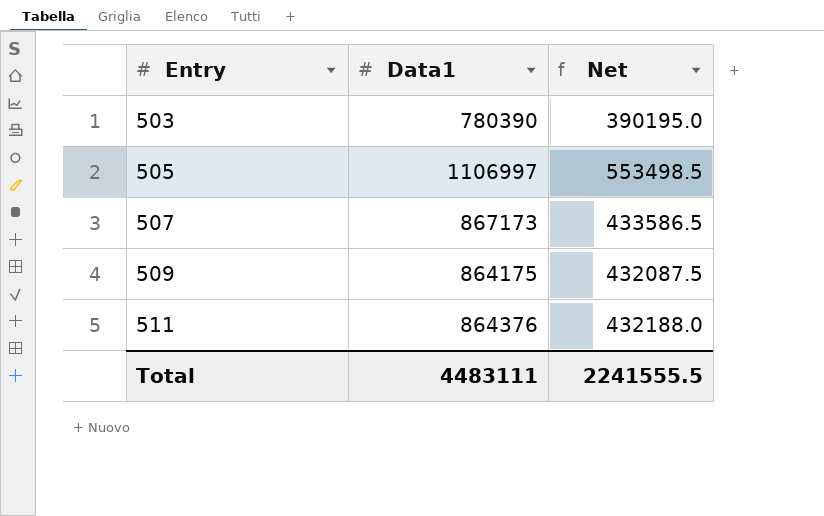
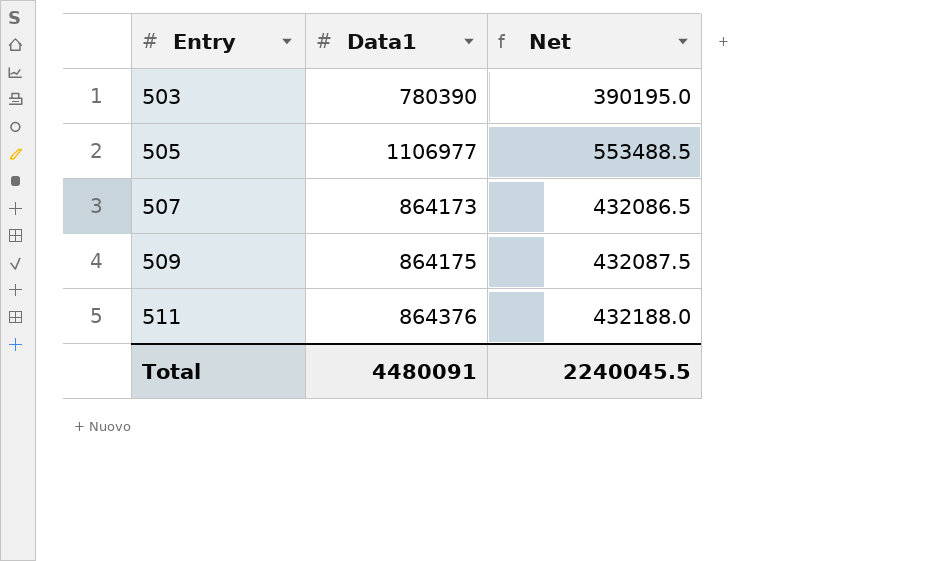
505 | Data1: 1106997 -> 1106977
505 | Net: 553498.5 -> 553488.5
507 | Data1: 867173 -> 864173
507 | Net: 433586.5 -> 432086.5
Total | Data1: 4483111 -> 4480091
Total | Net: 2241555.5 -> 2240045.5

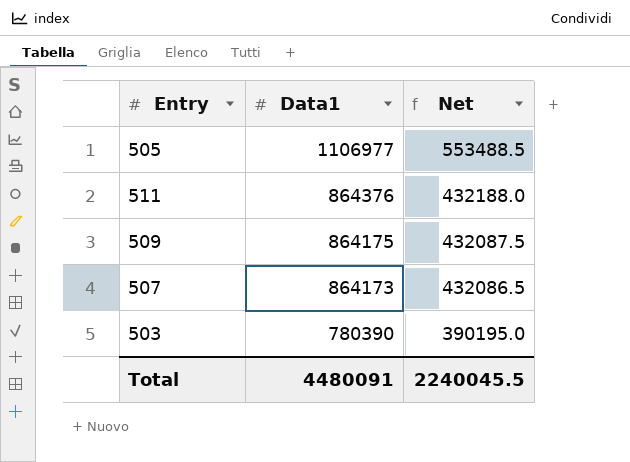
row order: Entry ascending -> Data1 descending

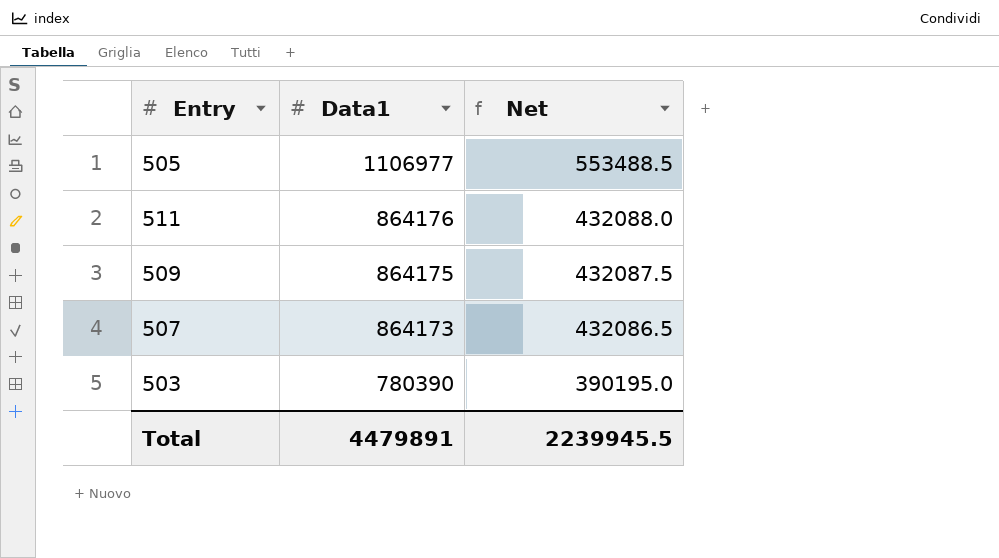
511 | Data1: 864376 -> 864176
511 | Net: 432188.0 -> 432088.0
Total | Data1: 4480091 -> 4479891
Total | Net: 2240045.5 -> 2239945.5

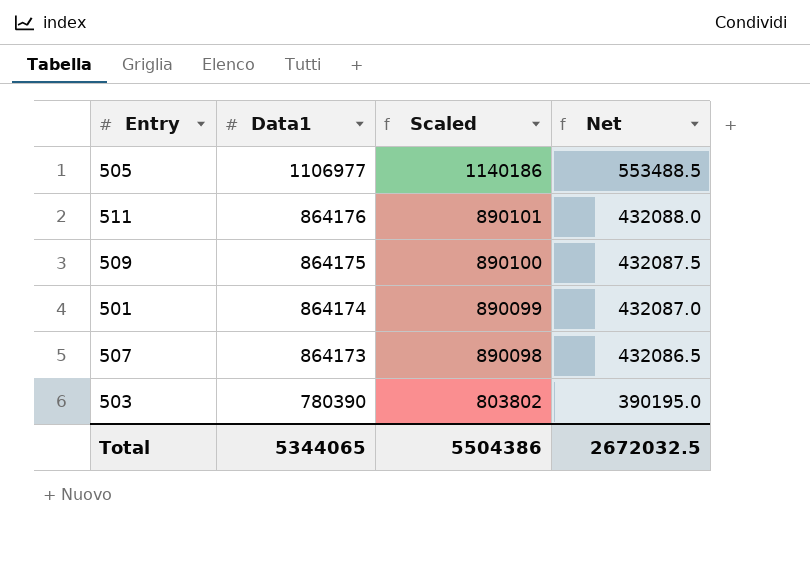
column Scaled | formula: none -> [Data1] * 1.03
row 501: none -> 864174 | 890099 | 432087.0
Total | Data1: 4479891 -> 5344065
Total | Net: 2239945.5 -> 2672032.5

